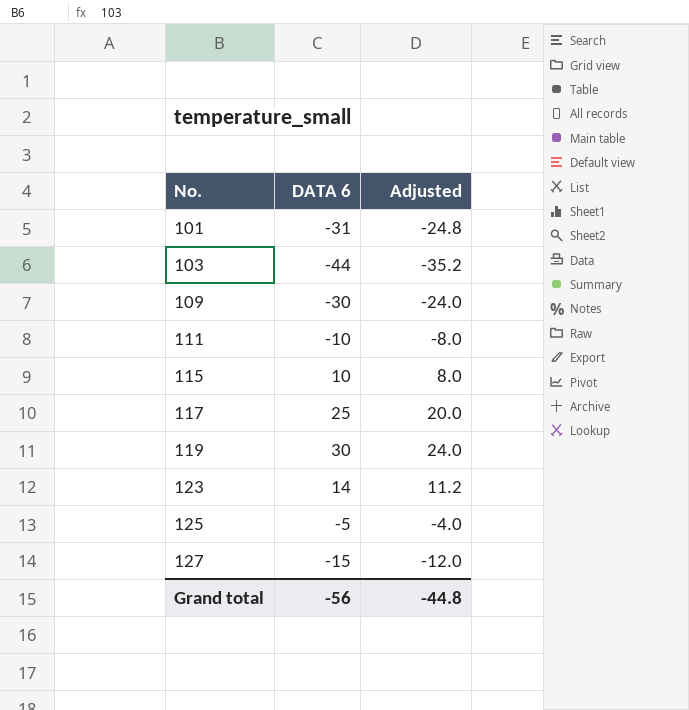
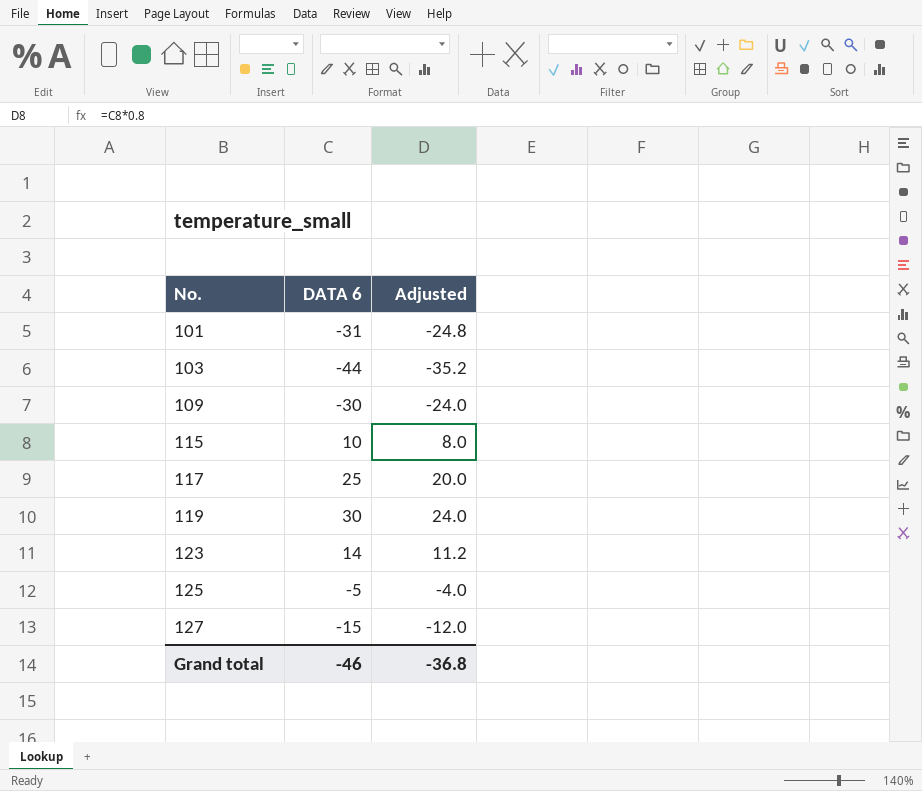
row 111: -10 | -8.0 -> none
Grand total | DATA 6: -56 -> -46
Grand total | Adjusted: -44.8 -> -36.8

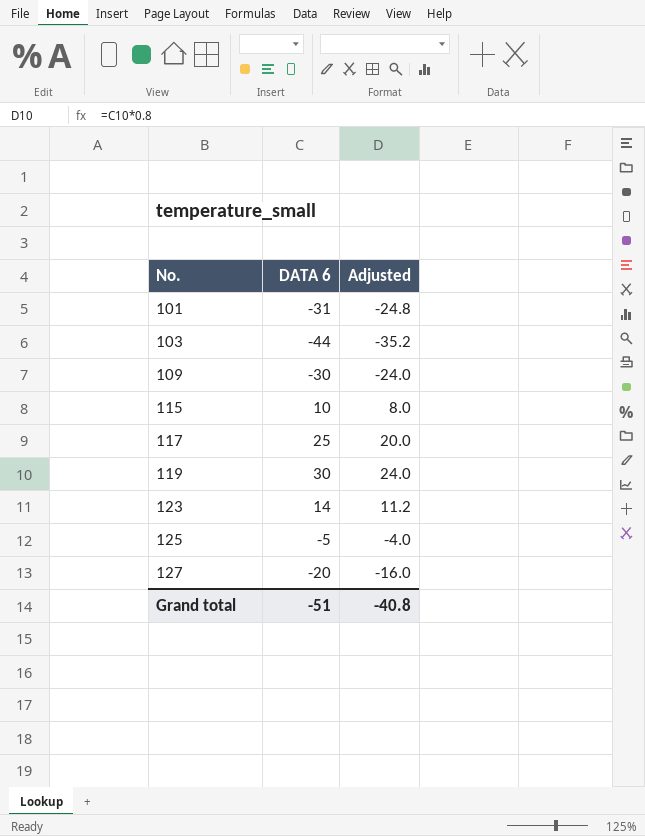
127 | DATA 6: -15 -> -20
127 | Adjusted: -12.0 -> -16.0
Grand total | DATA 6: -46 -> -51
Grand total | Adjusted: -36.8 -> -40.8

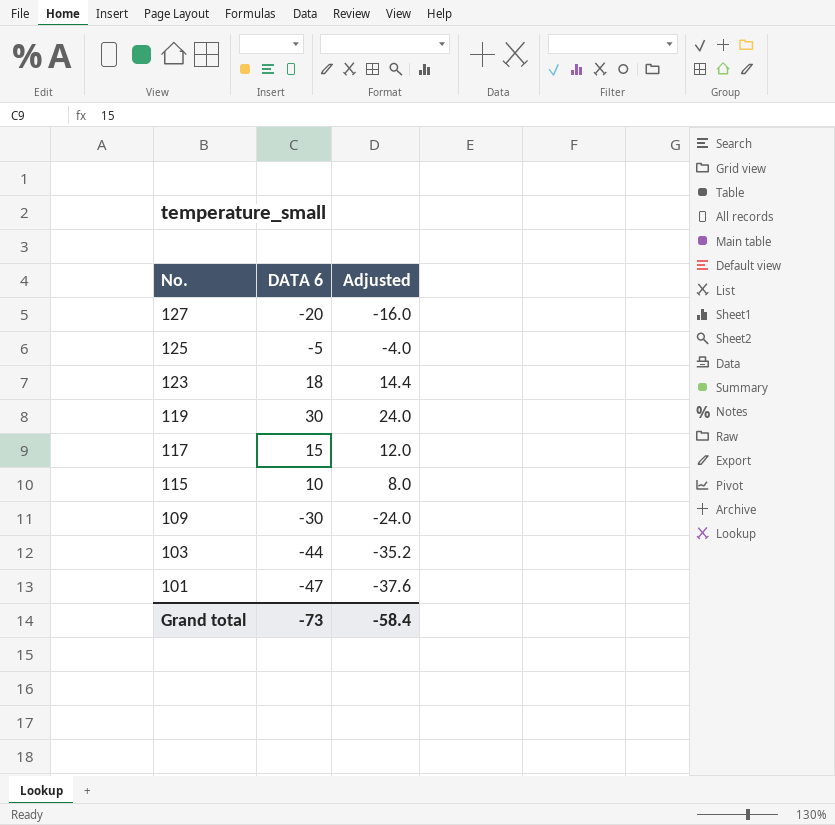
row order: No. ascending -> No. descending
123 | DATA 6: 14 -> 18
123 | Adjusted: 11.2 -> 14.4
117 | DATA 6: 25 -> 15
117 | Adjusted: 20.0 -> 12.0
101 | DATA 6: -31 -> -47
101 | Adjusted: -24.8 -> -37.6
Grand total | DATA 6: -51 -> -73
Grand total | Adjusted: -40.8 -> -58.4

